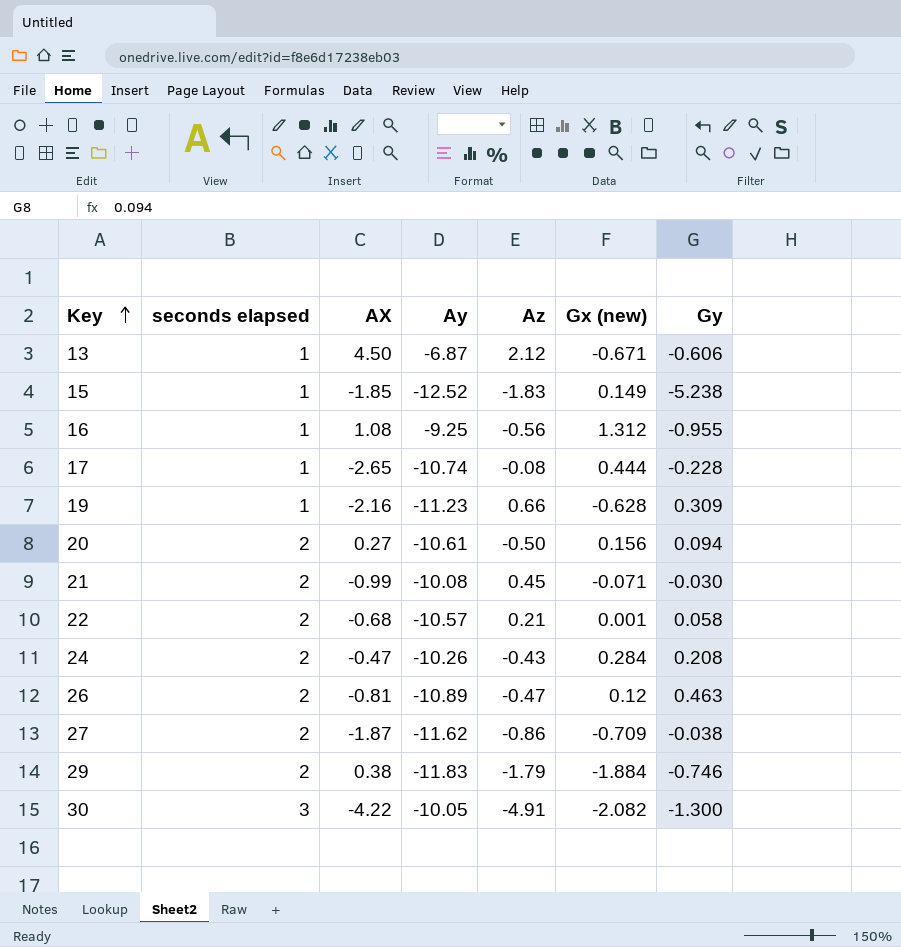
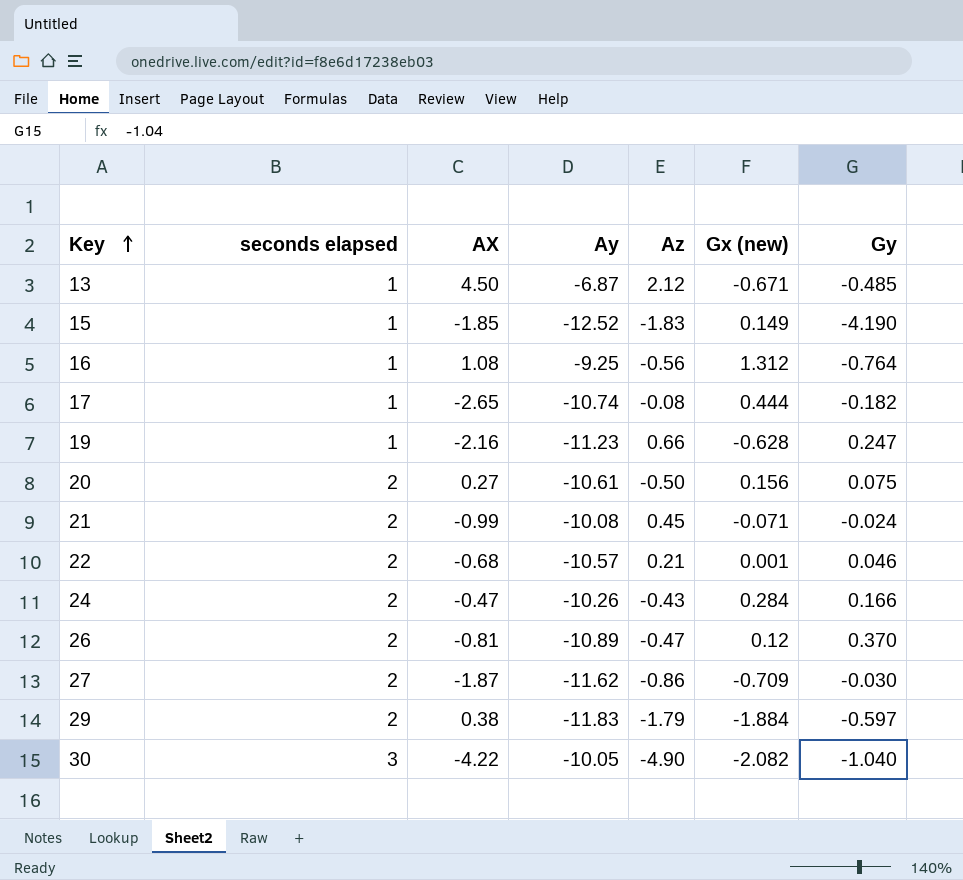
13 | Gy: -0.606 -> -0.485
15 | Gy: -5.238 -> -4.190
16 | Gy: -0.955 -> -0.764
17 | Gy: -0.228 -> -0.182
19 | Gy: 0.309 -> 0.247
20 | Gy: 0.094 -> 0.075
21 | Gy: -0.030 -> -0.024
22 | Gy: 0.058 -> 0.046
24 | Gy: 0.208 -> 0.166
26 | Gy: 0.463 -> 0.370
27 | Gy: -0.038 -> -0.030
29 | Gy: -0.746 -> -0.597
30 | Az: -4.91 -> -4.90
30 | Gy: -1.300 -> -1.040

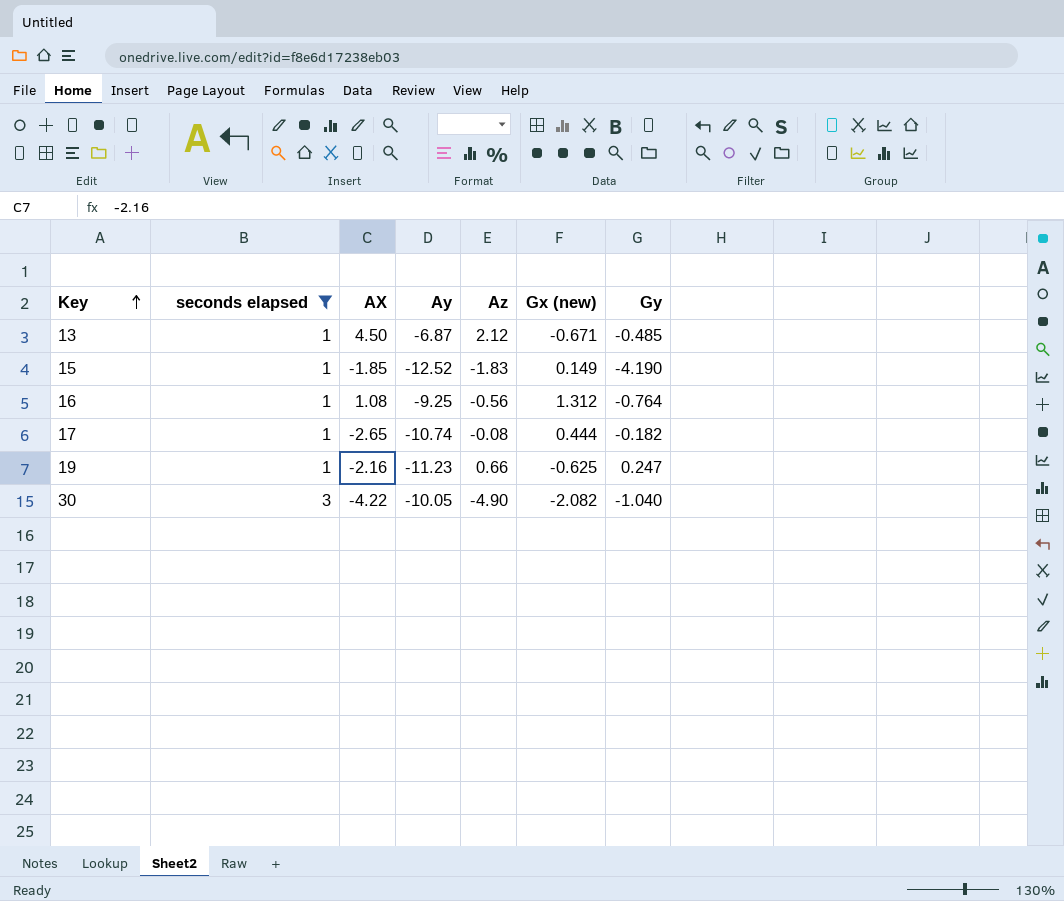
filter: none -> seconds elapsed != 2
19 | Gx (new): -0.628 -> -0.625

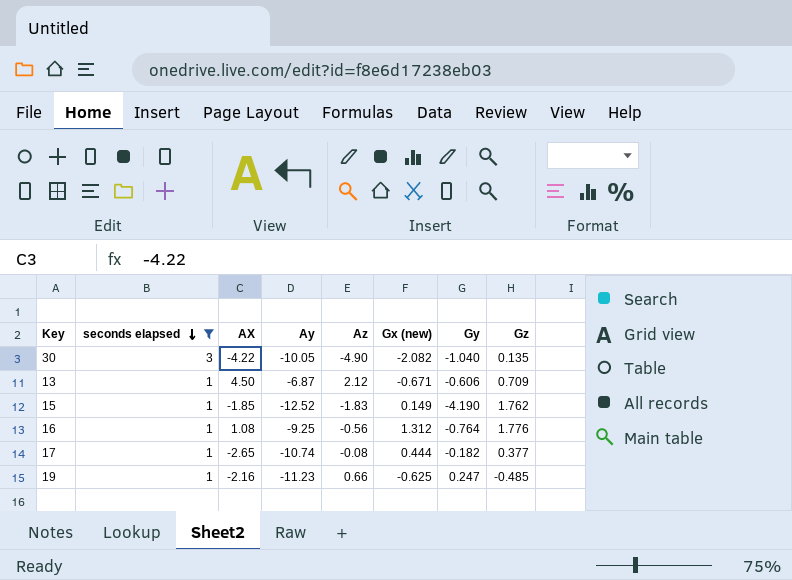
row order: Key ascending -> seconds elapsed descending
column Gz | position: none -> 8
13 | Gy: -0.485 -> -0.606

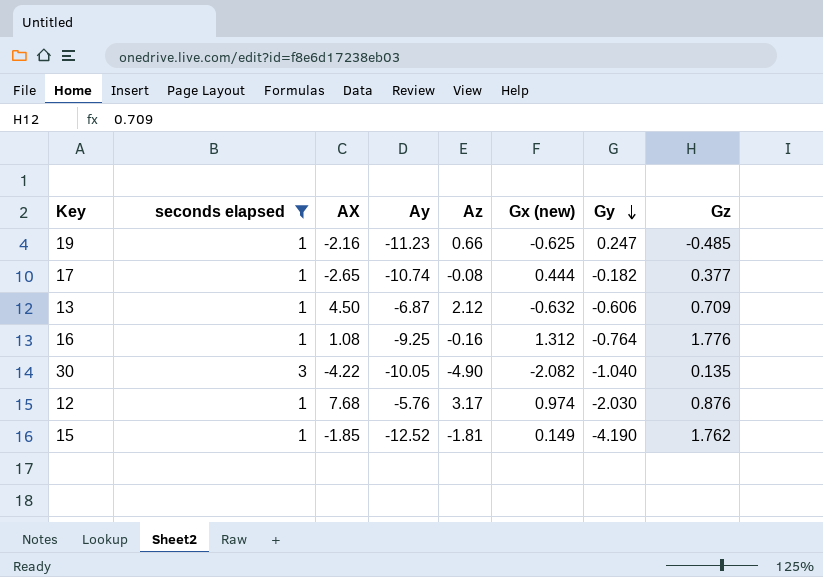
row order: seconds elapsed descending -> Gy descending
13 | Gx (new): -0.671 -> -0.632
16 | Az: -0.56 -> -0.16
row 12: none -> 1 | 7.68 | -5.76 | 3.17 | 0.974 | -2.030 | 0.876
15 | Az: -1.83 -> -1.81

